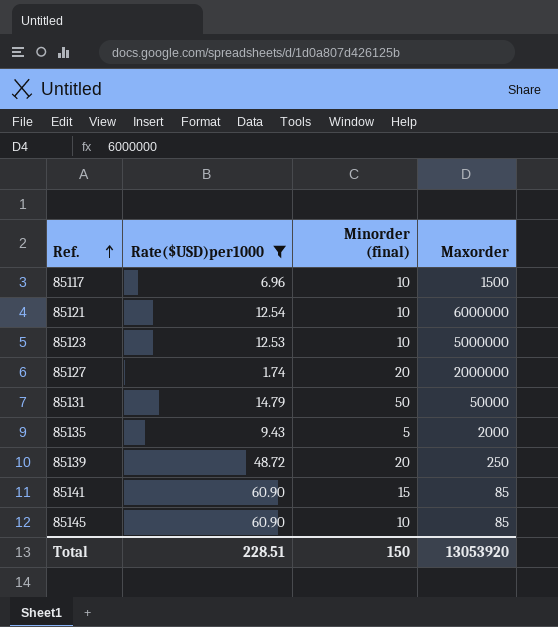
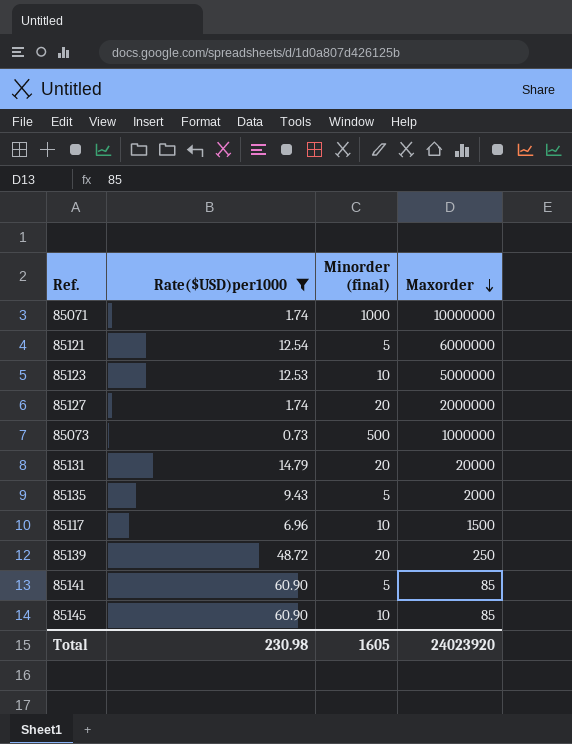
row order: Ref. ascending -> Maxorder descending
row 85071: none -> 1.74 | 1000 | 10000000
85121 | Minorder (final): 10 -> 5
row 85073: none -> 0.73 | 500 | 1000000
85131 | Minorder (final): 50 -> 20
85131 | Maxorder: 50000 -> 20000
85141 | Minorder (final): 15 -> 5
Total | Rate($USD)per1000: 228.51 -> 230.98
Total | Minorder (final): 150 -> 1605
Total | Maxorder: 13053920 -> 24023920

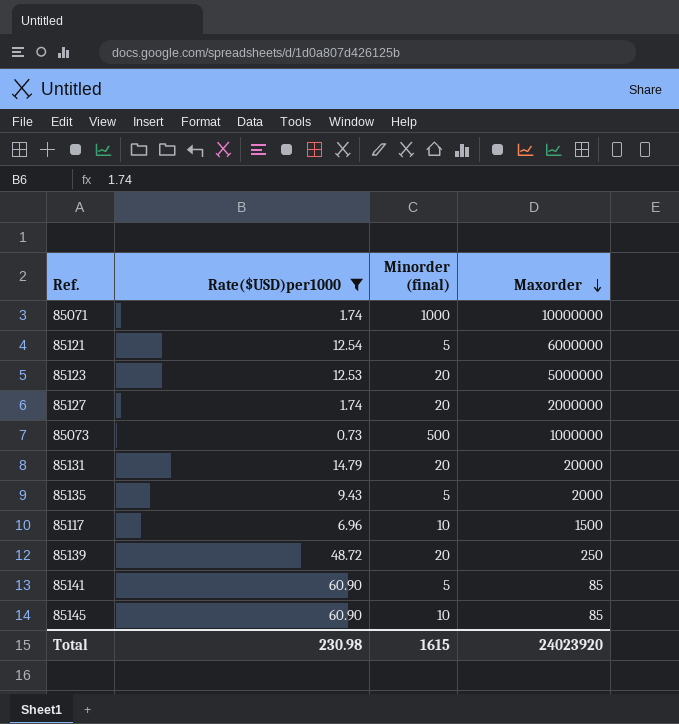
85123 | Minorder (final): 10 -> 20
Total | Minorder (final): 1605 -> 1615

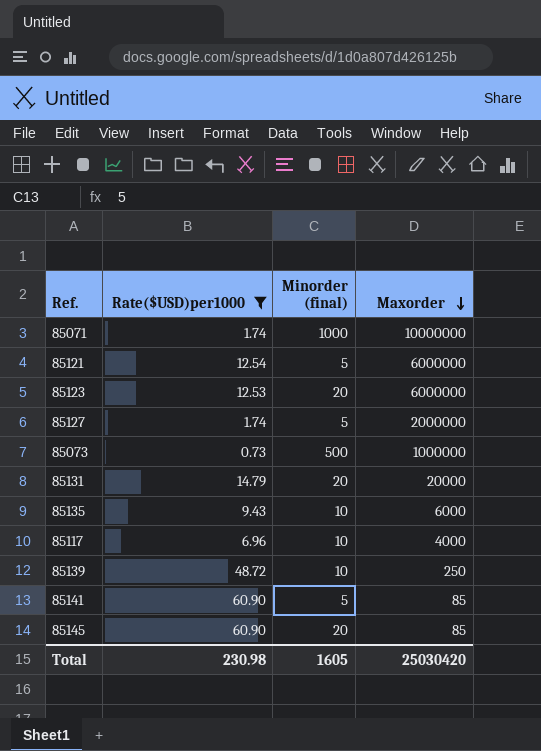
85123 | Maxorder: 5000000 -> 6000000
85127 | Minorder (final): 20 -> 5
85135 | Minorder (final): 5 -> 10
85135 | Maxorder: 2000 -> 6000
85117 | Maxorder: 1500 -> 4000
85139 | Minorder (final): 20 -> 10
85145 | Minorder (final): 10 -> 20
Total | Minorder (final): 1615 -> 1605
Total | Maxorder: 24023920 -> 25030420

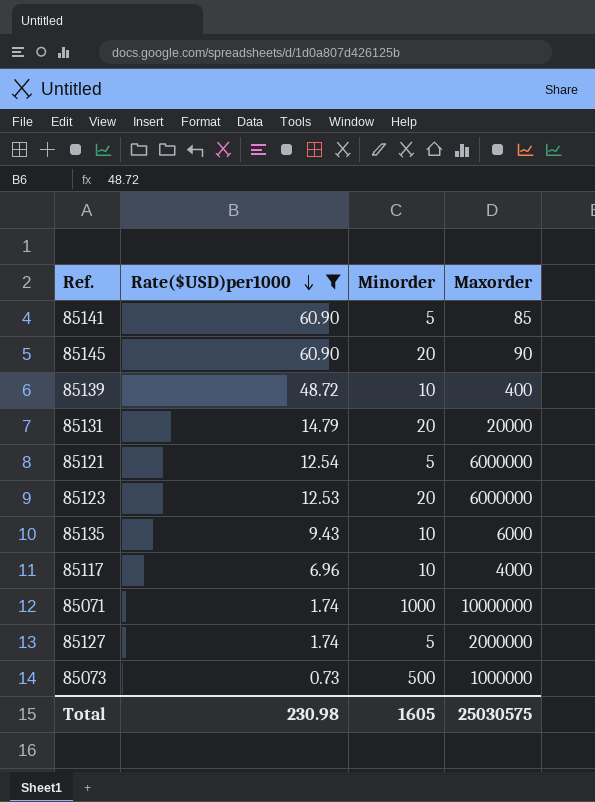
row order: Maxorder descending -> Rate($USD)per1000 descending
column name: Minorder (final) -> Minorder
85145 | Maxorder: 85 -> 90
85139 | Maxorder: 250 -> 400
Total | Maxorder: 25030420 -> 25030575

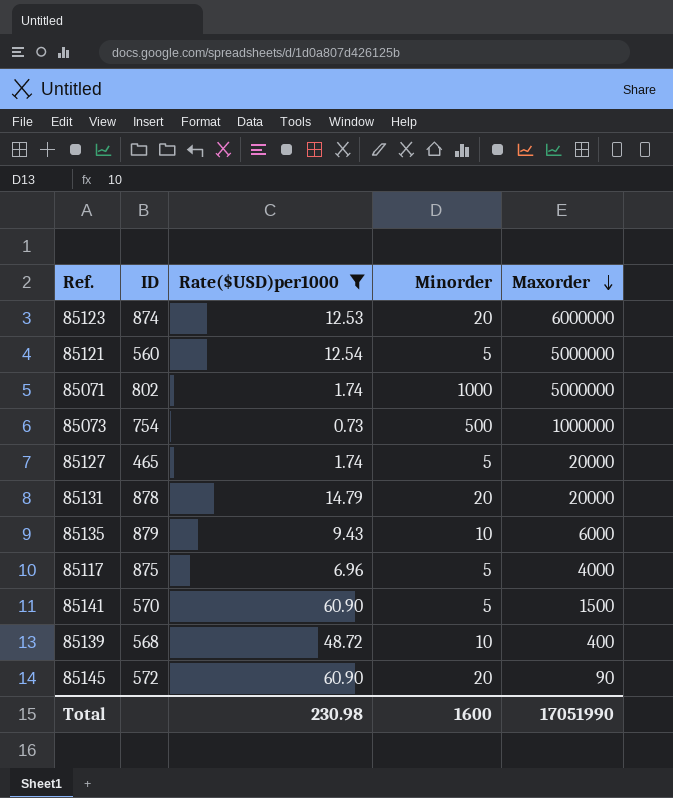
row order: Rate($USD)per1000 descending -> Maxorder descending
column ID | position: none -> 2
85121 | Maxorder: 6000000 -> 5000000
85071 | Maxorder: 10000000 -> 5000000
85127 | Maxorder: 2000000 -> 20000
85117 | Minorder: 10 -> 5
85141 | Maxorder: 85 -> 1500
Total | Minorder: 1605 -> 1600
Total | Maxorder: 25030575 -> 17051990

